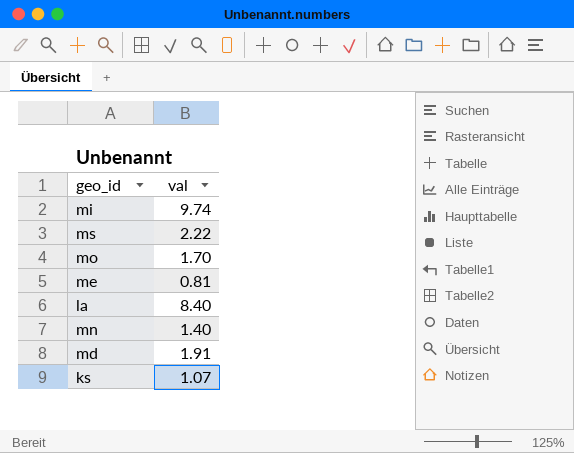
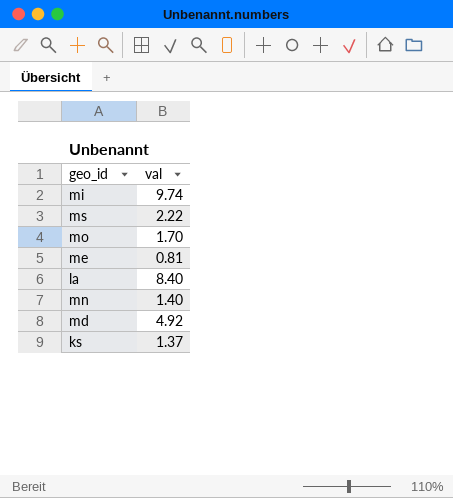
md | val: 1.91 -> 4.92
ks | val: 1.07 -> 1.37

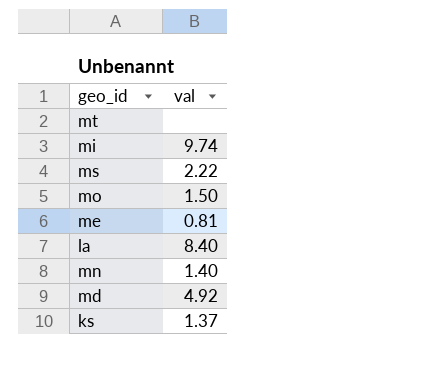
row mt: none -> none
mo | val: 1.70 -> 1.50

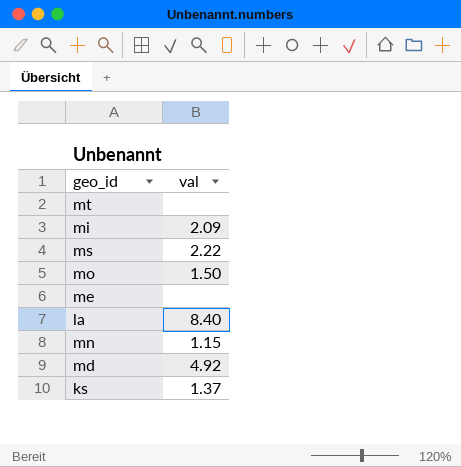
mi | val: 9.74 -> 2.09
me | val: 0.81 -> none
mn | val: 1.40 -> 1.15

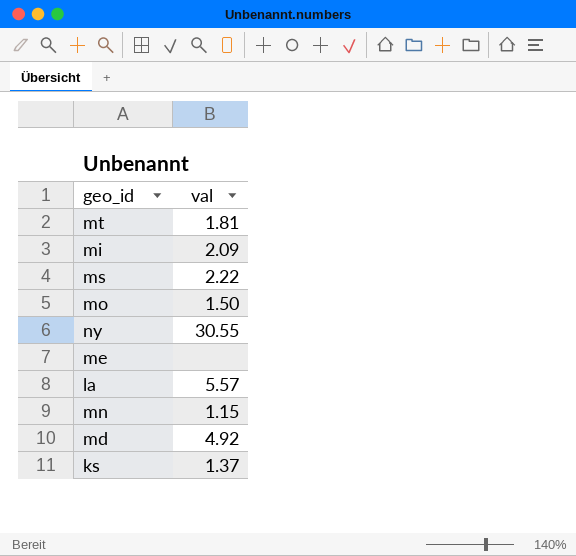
mt | val: none -> 1.81
row ny: none -> 30.55
la | val: 8.40 -> 5.57

